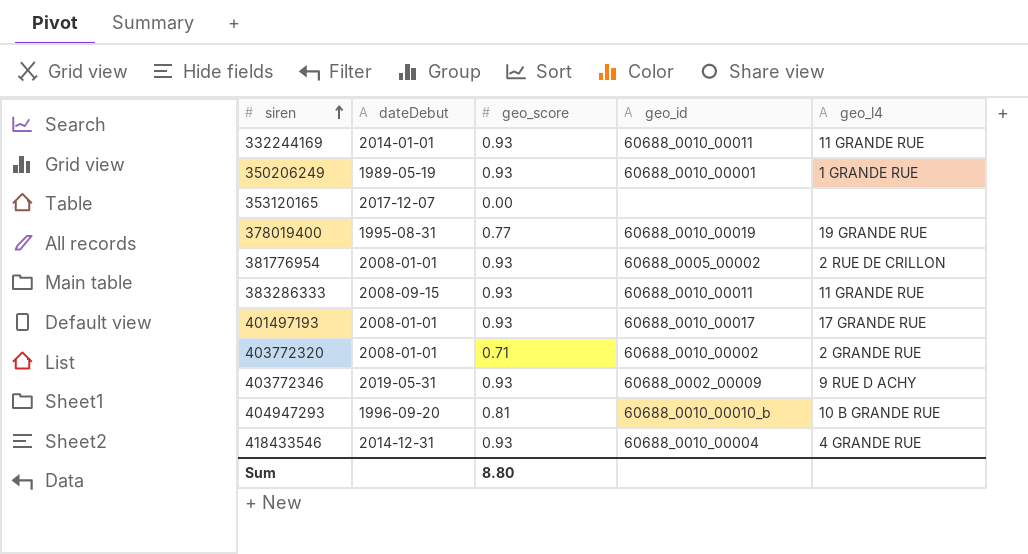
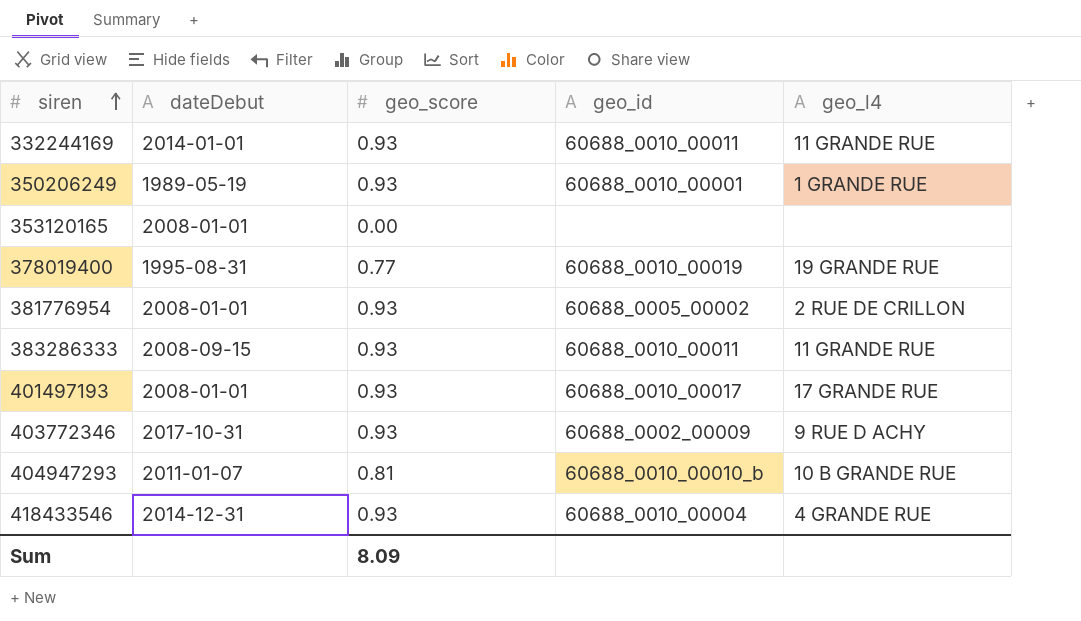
row 403772320: 2008-01-01 | 0.71 | 60688_0010_00002 | 2 GRANDE RUE -> none
353120165 | dateDebut: 2017-12-07 -> 2008-01-01
403772346 | dateDebut: 2019-05-31 -> 2017-10-31
404947293 | dateDebut: 1996-09-20 -> 2011-01-07
Sum | geo_score: 8.80 -> 8.09

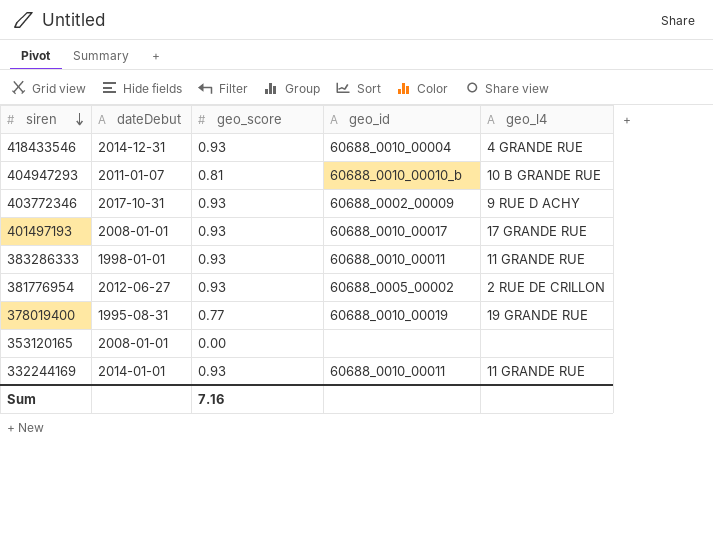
row order: siren ascending -> siren descending
row 350206249: 1989-05-19 | 0.93 | 60688_0010_00001 | 1 GRANDE RUE -> none
383286333 | dateDebut: 2008-09-15 -> 1998-01-01
381776954 | dateDebut: 2008-01-01 -> 2012-06-27
Sum | geo_score: 8.09 -> 7.16

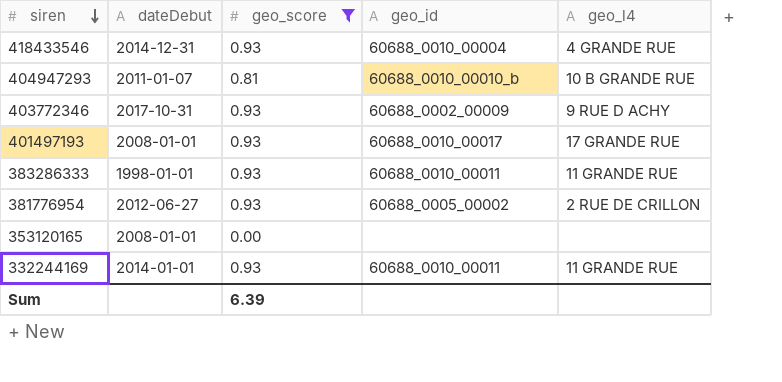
filter: none -> geo_score != 0.77
Sum | geo_score: 7.16 -> 6.39

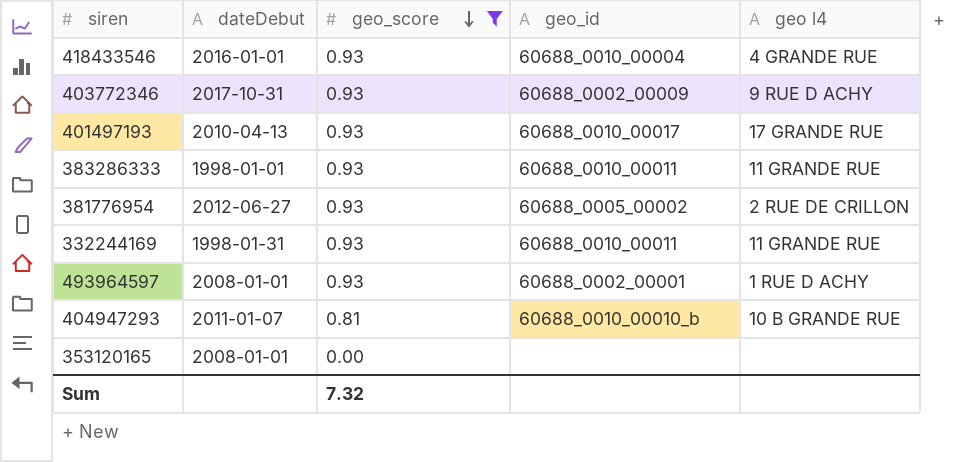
row order: siren descending -> geo_score descending
column name: geo_l4 -> geo l4
418433546 | dateDebut: 2014-12-31 -> 2016-01-01
401497193 | dateDebut: 2008-01-01 -> 2010-04-13
332244169 | dateDebut: 2014-01-01 -> 1998-01-31
row 493964597: none -> 2008-01-01 | 0.93 | 60688_0002_00001 | 1 RUE D ACHY
Sum | geo_score: 6.39 -> 7.32

